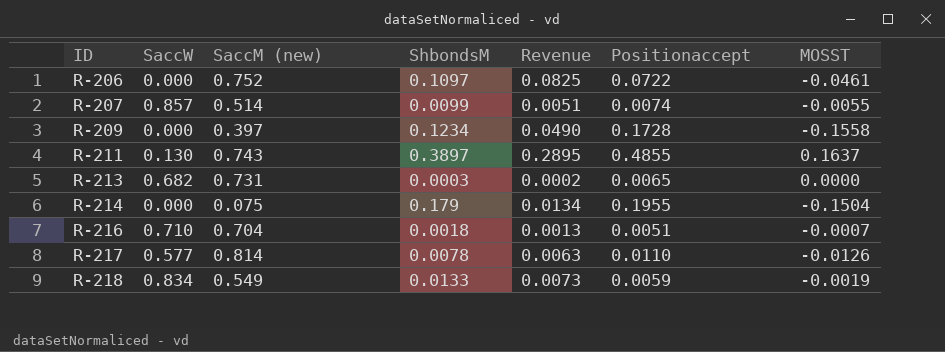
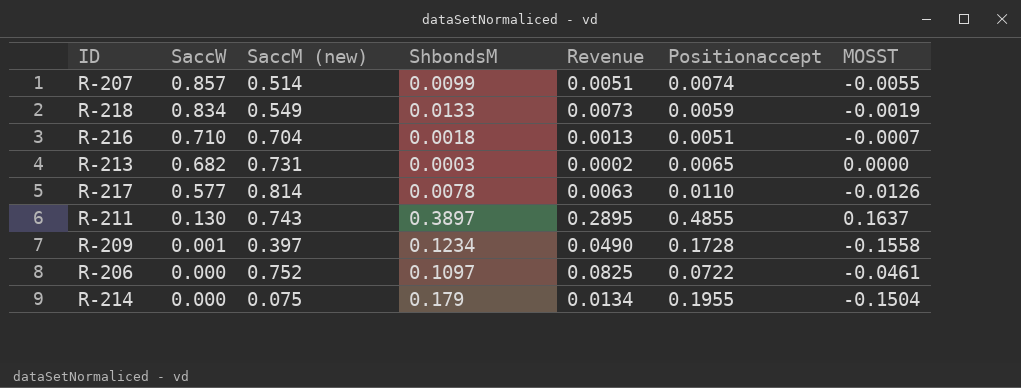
row order: ID ascending -> SaccW descending
R-209 | SaccW: 0.000 -> 0.001

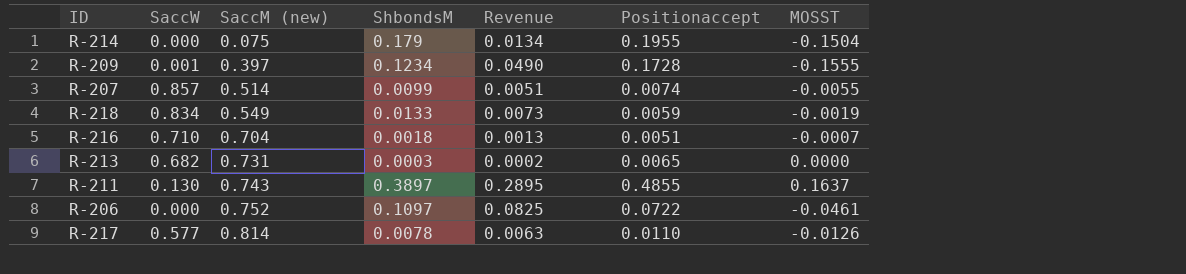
row order: SaccW descending -> SaccM (new) ascending
R-209 | MOSST: -0.1558 -> -0.1555

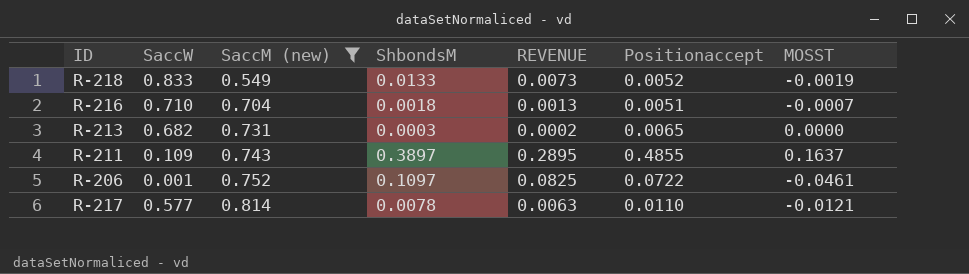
filter: none -> SaccM (new) >= 0.549
column name: Revenue -> REVENUE
R-218 | SaccW: 0.834 -> 0.833
R-218 | Positionaccept: 0.0059 -> 0.0052
R-211 | SaccW: 0.130 -> 0.109
R-206 | SaccW: 0.000 -> 0.001
R-217 | MOSST: -0.0126 -> -0.0121

